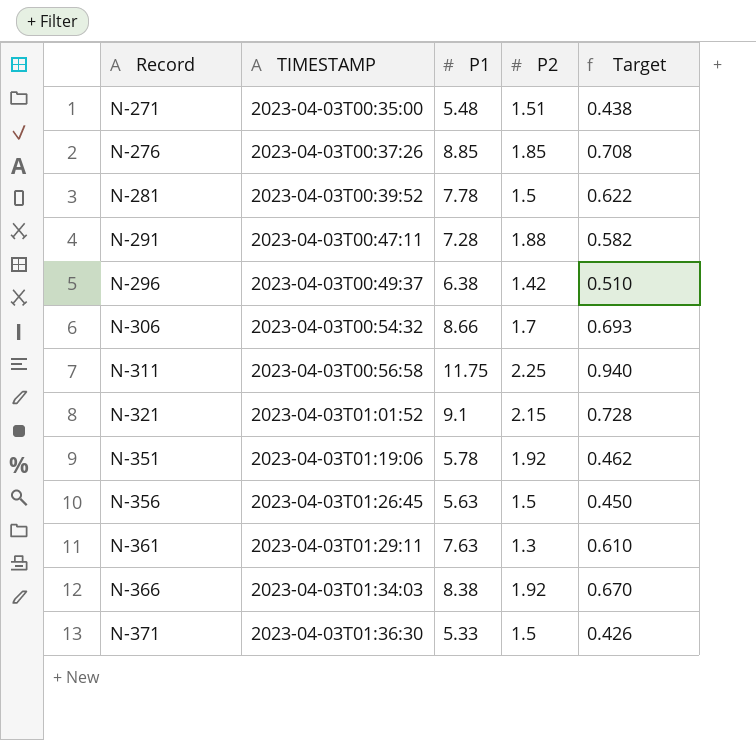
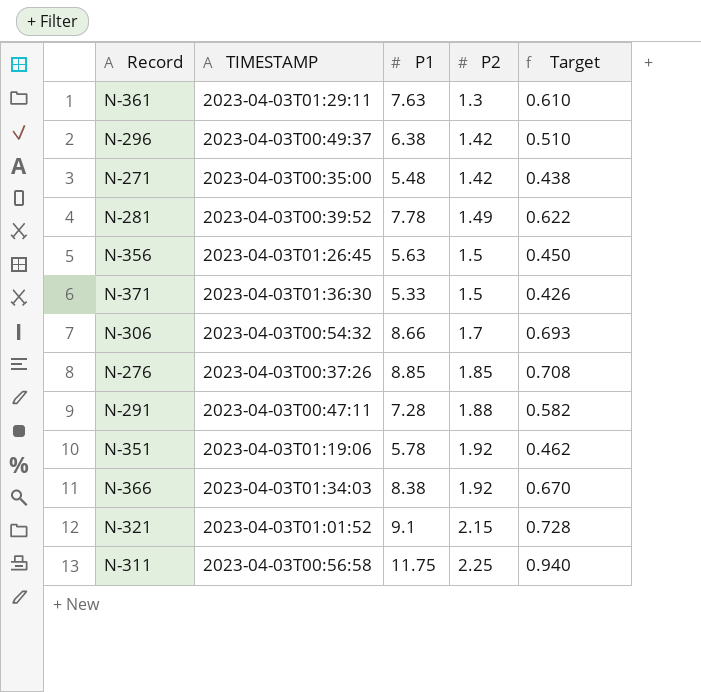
row order: Record ascending -> P2 ascending
N-271 | P2: 1.51 -> 1.42
N-281 | P2: 1.5 -> 1.49

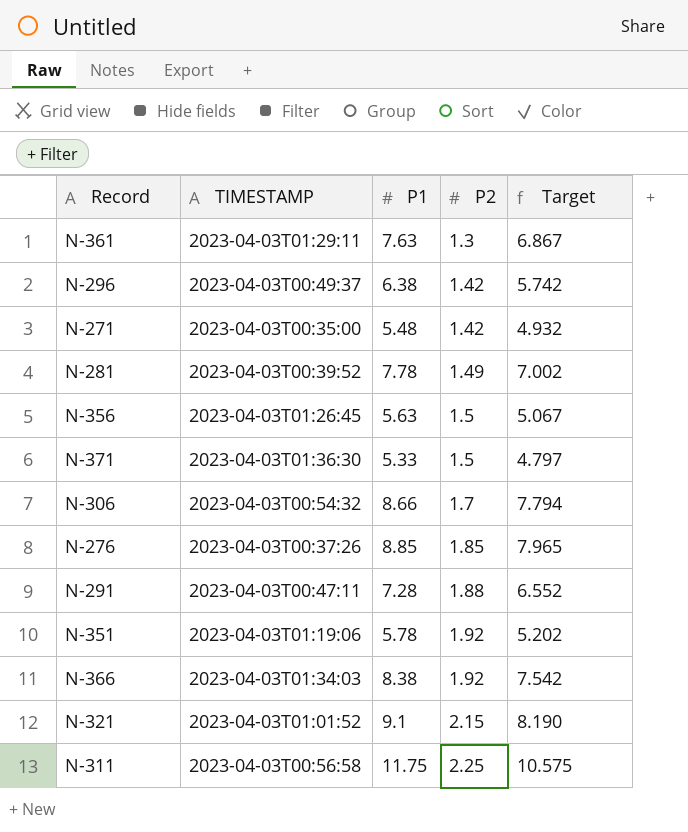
column Target | formula: [P1] * 0.08 -> [P1] * 0.9

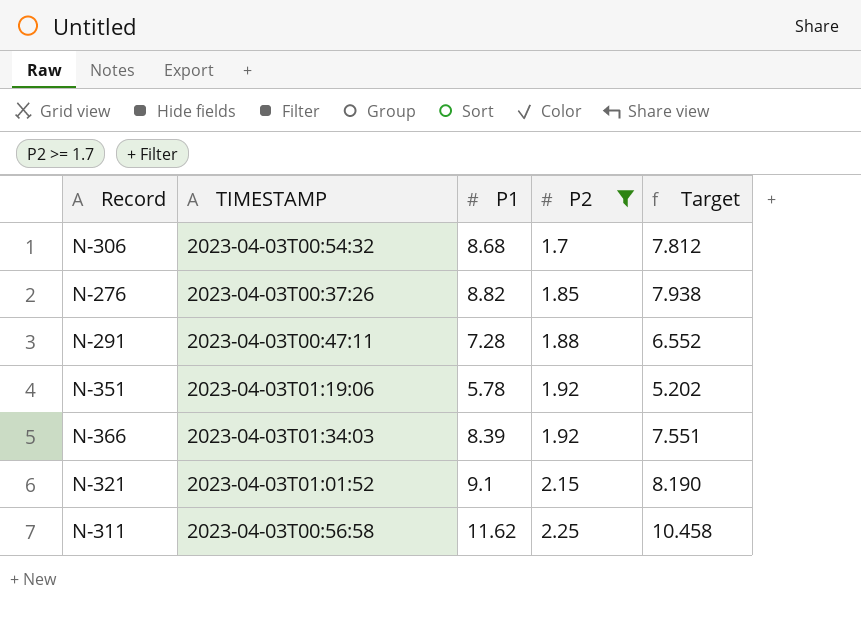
filter: none -> P2 >= 1.7
N-306 | P1: 8.66 -> 8.68
N-306 | Target: 7.794 -> 7.812
N-276 | P1: 8.85 -> 8.82
N-276 | Target: 7.965 -> 7.938
N-366 | P1: 8.38 -> 8.39
N-366 | Target: 7.542 -> 7.551
N-311 | P1: 11.75 -> 11.62
N-311 | Target: 10.575 -> 10.458

